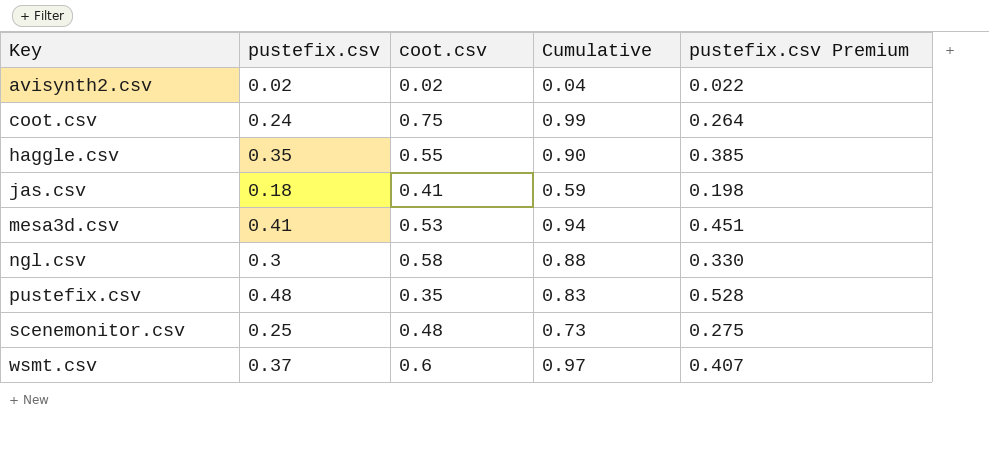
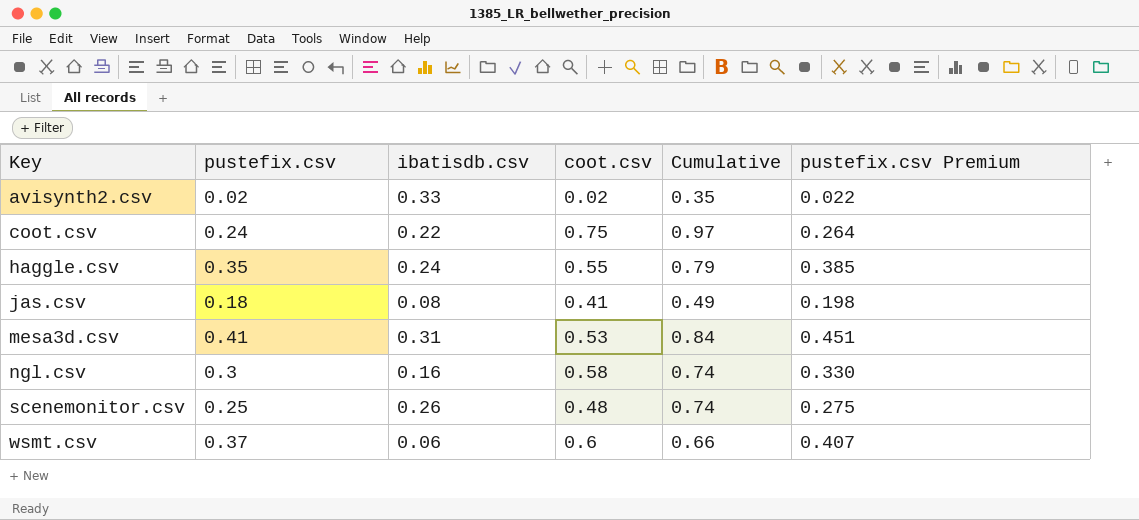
column ibatisdb.csv | position: none -> 3
column Cumulative | formula: [pustefix.csv] + [coot.csv] -> [ibatisdb.csv] + [coot.csv]
row pustefix.csv: 0.48 | 0.35 | 0.83 | 0.528 -> none

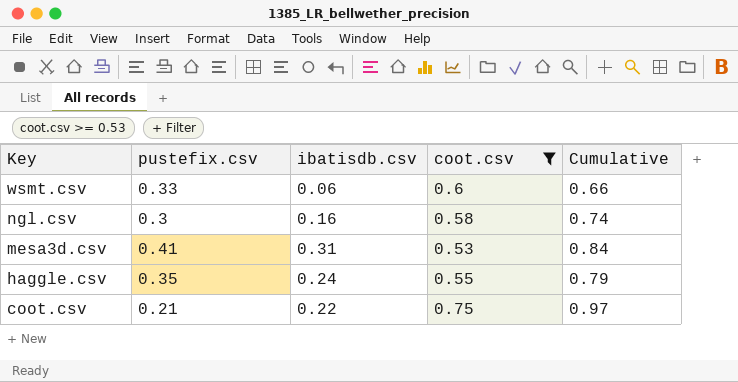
filter: none -> coot.csv >= 0.53
row order: Key ascending -> Key descending
column pustefix.csv Premium | formula: [pustefix.csv] * 1.1 -> none
wsmt.csv | pustefix.csv: 0.37 -> 0.33
coot.csv | pustefix.csv: 0.24 -> 0.21

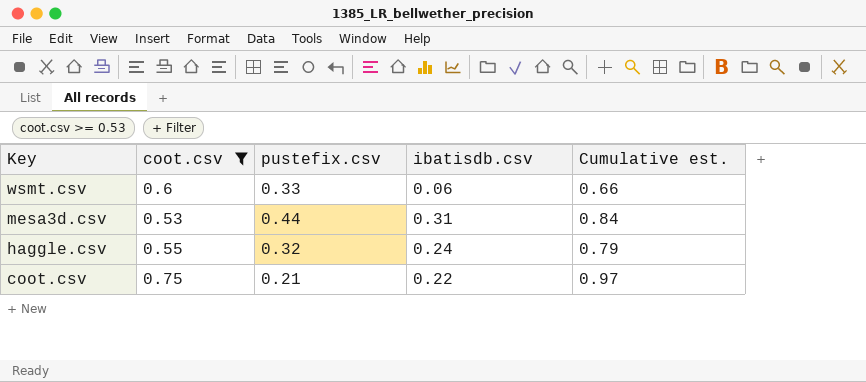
column coot.csv | position: 4 -> 2
column name: Cumulative -> Cumulative est.
row ngl.csv: 0.3 | 0.16 | 0.58 | 0.74 -> none
mesa3d.csv | pustefix.csv: 0.41 -> 0.44
haggle.csv | pustefix.csv: 0.35 -> 0.32

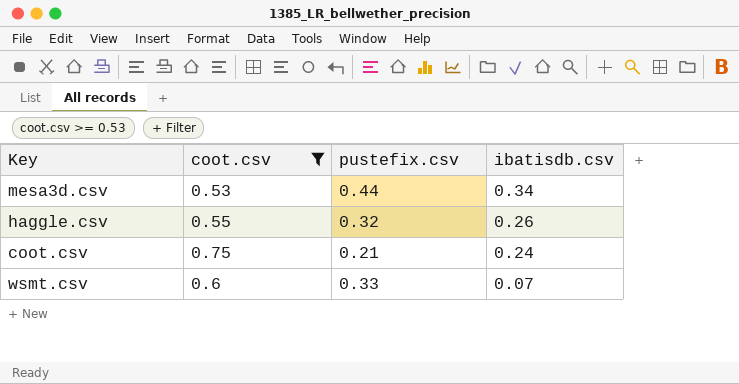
row order: Key descending -> ibatisdb.csv descending
column Cumulative est. | formula: [coot.csv] + [ibatisdb.csv] -> none
mesa3d.csv | ibatisdb.csv: 0.31 -> 0.34
haggle.csv | ibatisdb.csv: 0.24 -> 0.26
coot.csv | ibatisdb.csv: 0.22 -> 0.24
wsmt.csv | ibatisdb.csv: 0.06 -> 0.07

